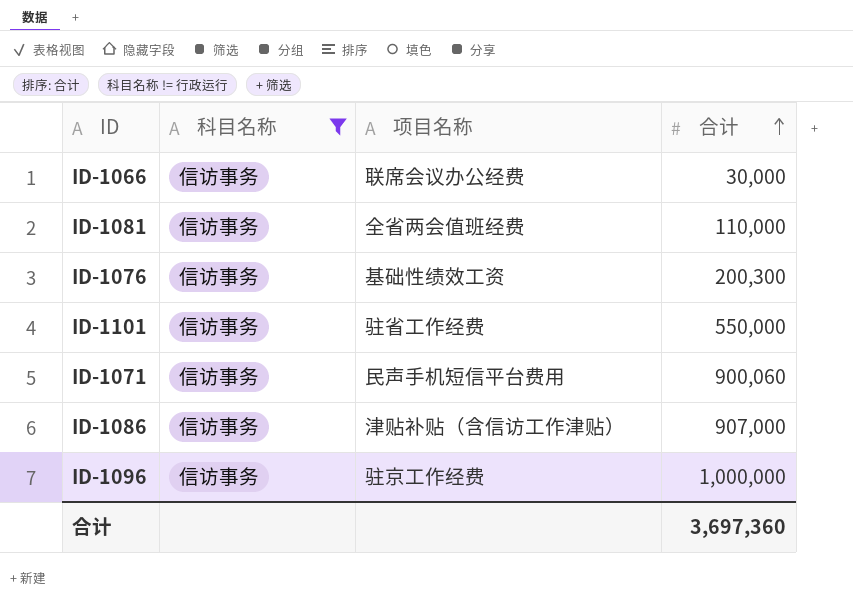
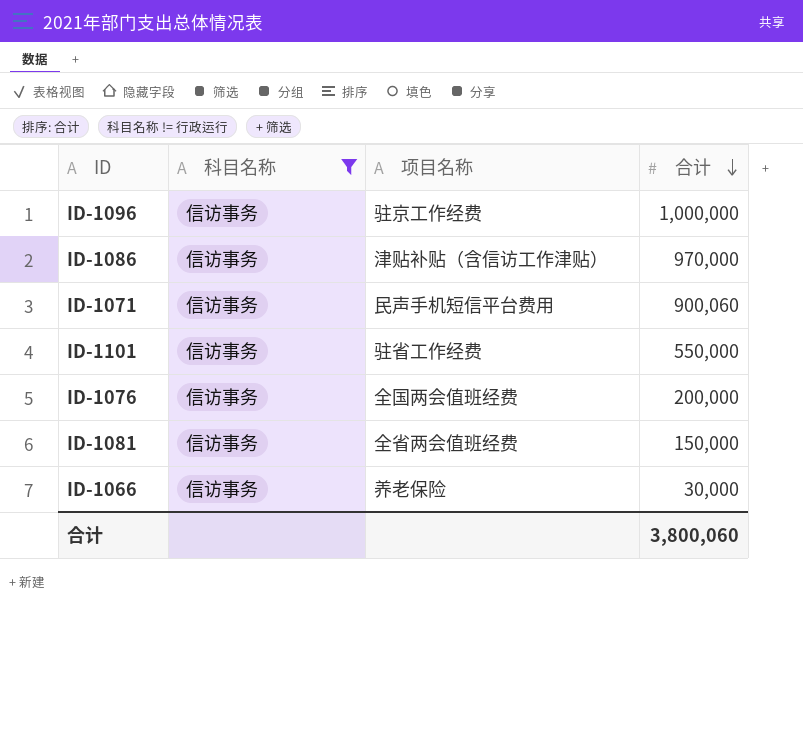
row order: 合计 ascending -> 合计 descending
ID-1086 | 合计: 907,000 -> 970,000
ID-1076 | 项目名称: 基础性绩效工资 -> 全国两会值班经费
ID-1076 | 合计: 200,300 -> 200,000
ID-1081 | 合计: 110,000 -> 150,000
ID-1066 | 项目名称: 联席会议办公经费 -> 养老保险
合计 | 合计: 3,697,360 -> 3,800,060

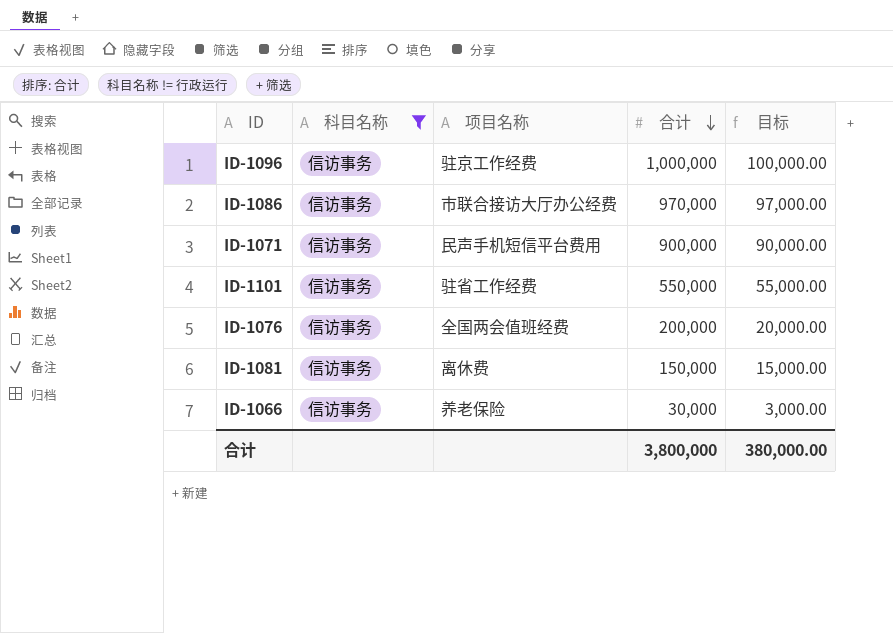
column 目标 | formula: none -> [合计] * 0.1
ID-1086 | 项目名称: 津贴补贴（含信访工作津贴） -> 市联合接访大厅办公经费
ID-1071 | 合计: 900,060 -> 900,000
ID-1081 | 项目名称: 全省两会值班经费 -> 离休费
合计 | 合计: 3,800,060 -> 3,800,000

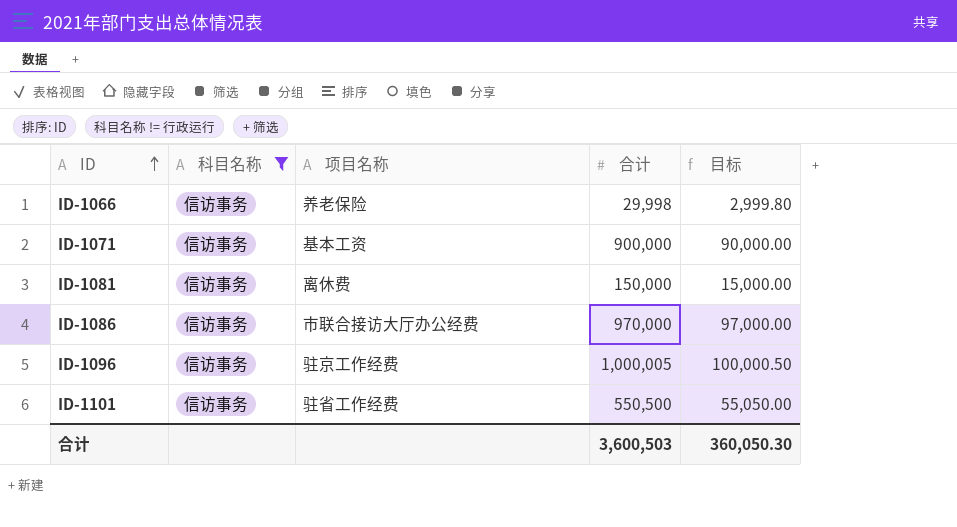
row order: 合计 descending -> ID ascending
row ID-1076: 信访事务 | 全国两会值班经费 | 200,000 | 20,000.00 -> none
ID-1066 | 合计: 30,000 -> 29,998
ID-1066 | 目标: 3,000.00 -> 2,999.80
ID-1071 | 项目名称: 民声手机短信平台费用 -> 基本工资
ID-1096 | 合计: 1,000,000 -> 1,000,005
ID-1096 | 目标: 100,000.00 -> 100,000.50
ID-1101 | 合计: 550,000 -> 550,500
ID-1101 | 目标: 55,000.00 -> 55,050.00
合计 | 合计: 3,800,000 -> 3,600,503
合计 | 目标: 380,000.00 -> 360,050.30

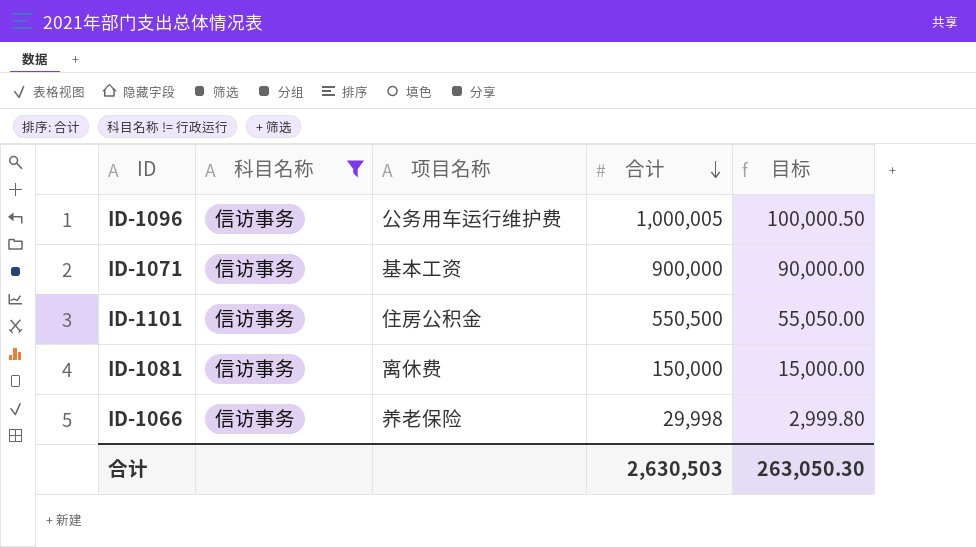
row order: ID ascending -> 合计 descending
row ID-1086: 信访事务 | 市联合接访大厅办公经费 | 970,000 | 97,000.00 -> none
ID-1096 | 项目名称: 驻京工作经费 -> 公务用车运行维护费
ID-1101 | 项目名称: 驻省工作经费 -> 住房公积金
合计 | 合计: 3,600,503 -> 2,630,503
合计 | 目标: 360,050.30 -> 263,050.30

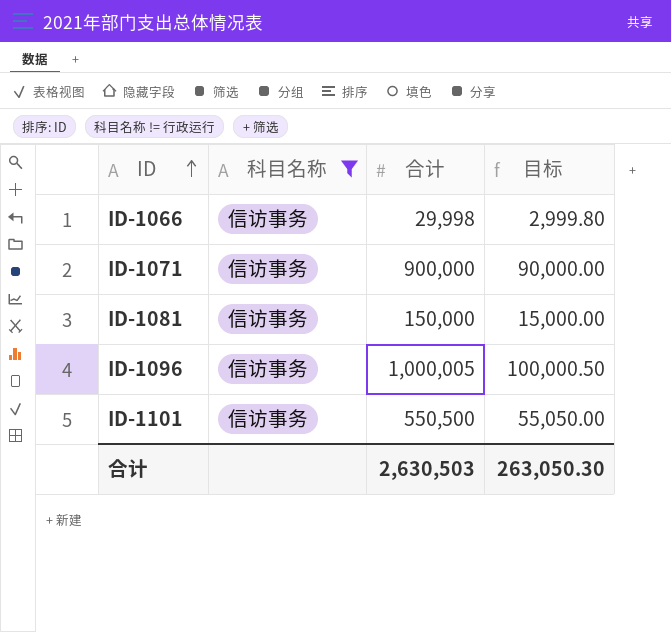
row order: 合计 descending -> ID ascending
column 项目名称 | position: 3 -> none

